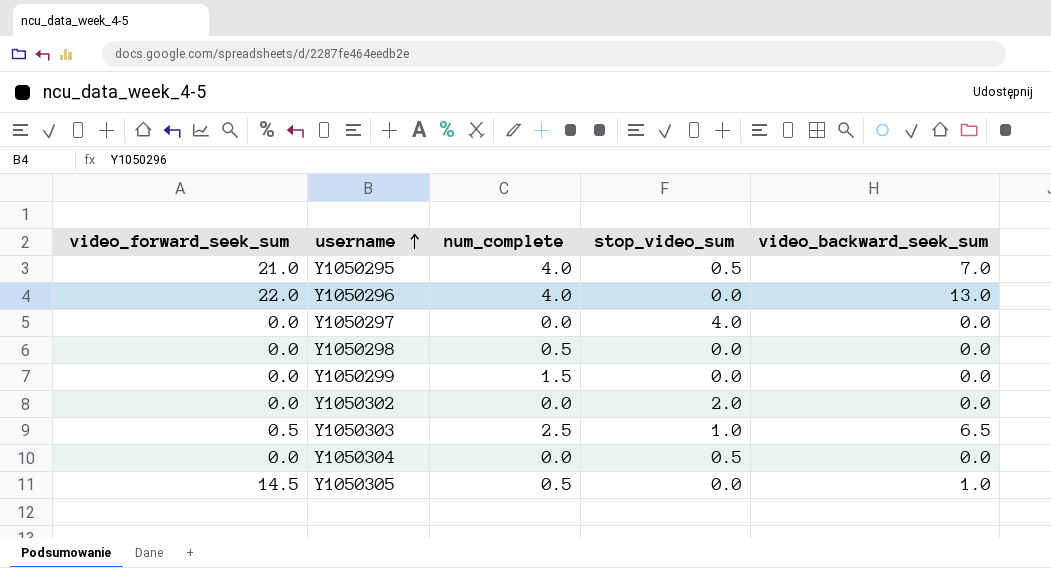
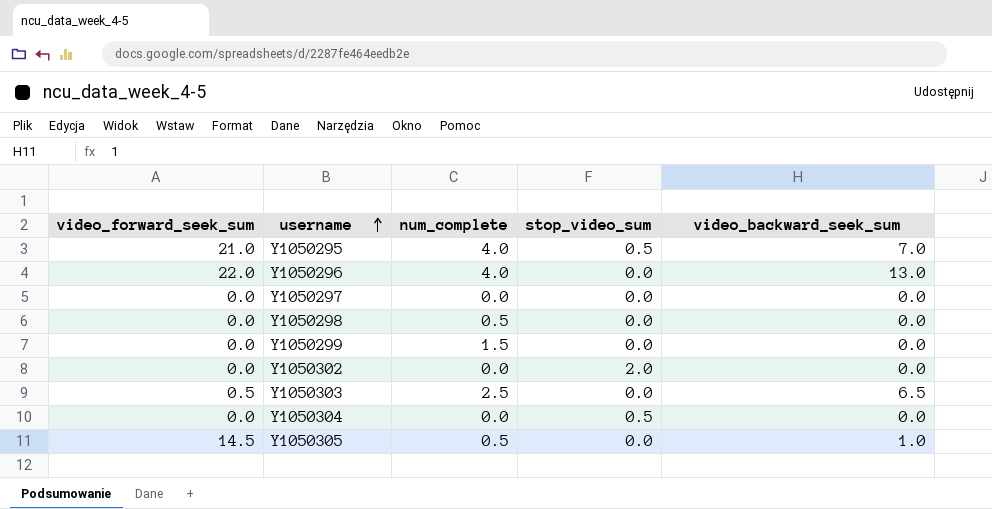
Y1050297 | stop_video_sum: 4.0 -> 0.0
Y1050303 | stop_video_sum: 1.0 -> 0.0

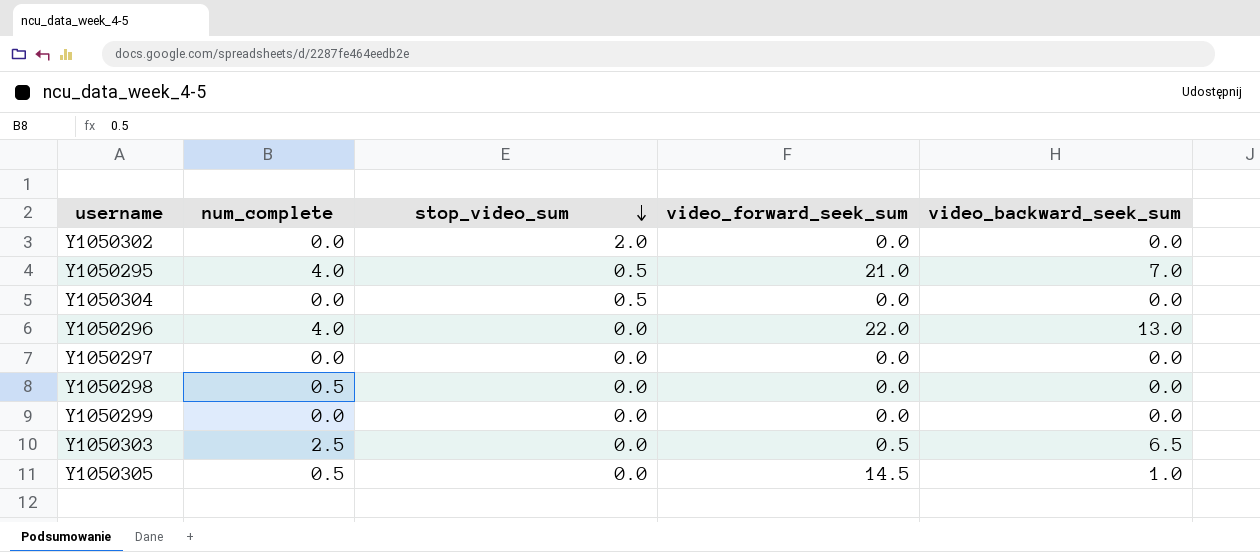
row order: username ascending -> stop_video_sum descending
column video_forward_seek_sum | position: 1 -> 4
Y1050299 | num_complete: 1.5 -> 0.0

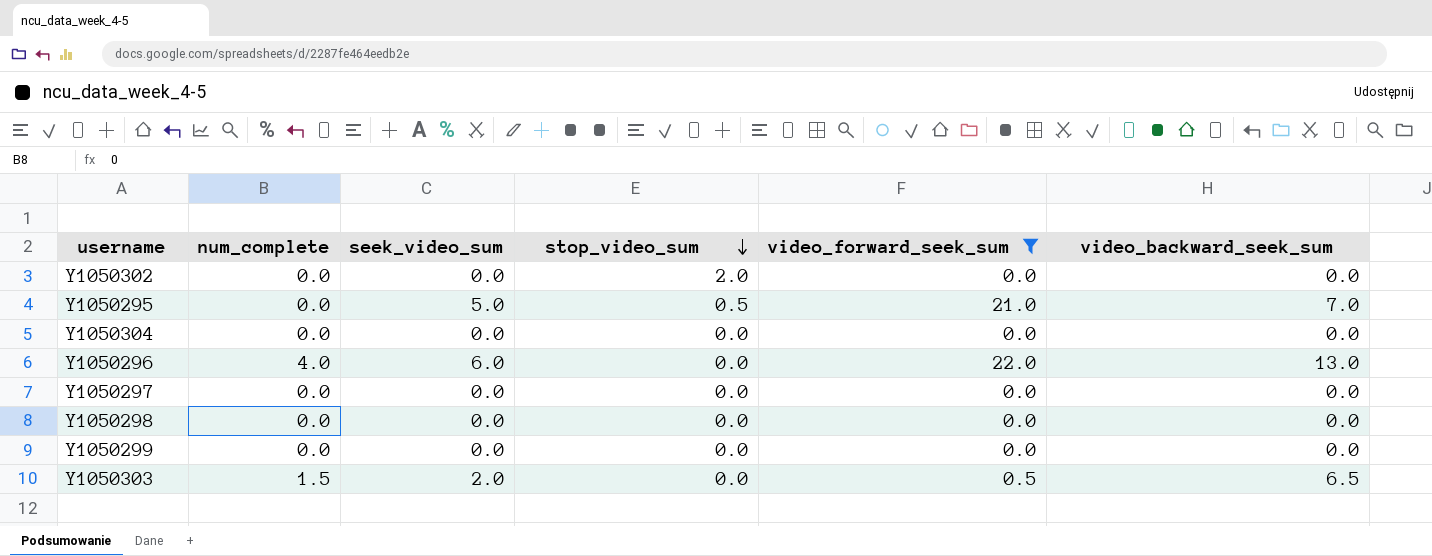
filter: none -> video_forward_seek_sum != 14.5
column seek_video_sum | position: none -> 3
Y1050295 | num_complete: 4.0 -> 0.0
Y1050304 | stop_video_sum: 0.5 -> 0.0
Y1050298 | num_complete: 0.5 -> 0.0
Y1050303 | num_complete: 2.5 -> 1.5

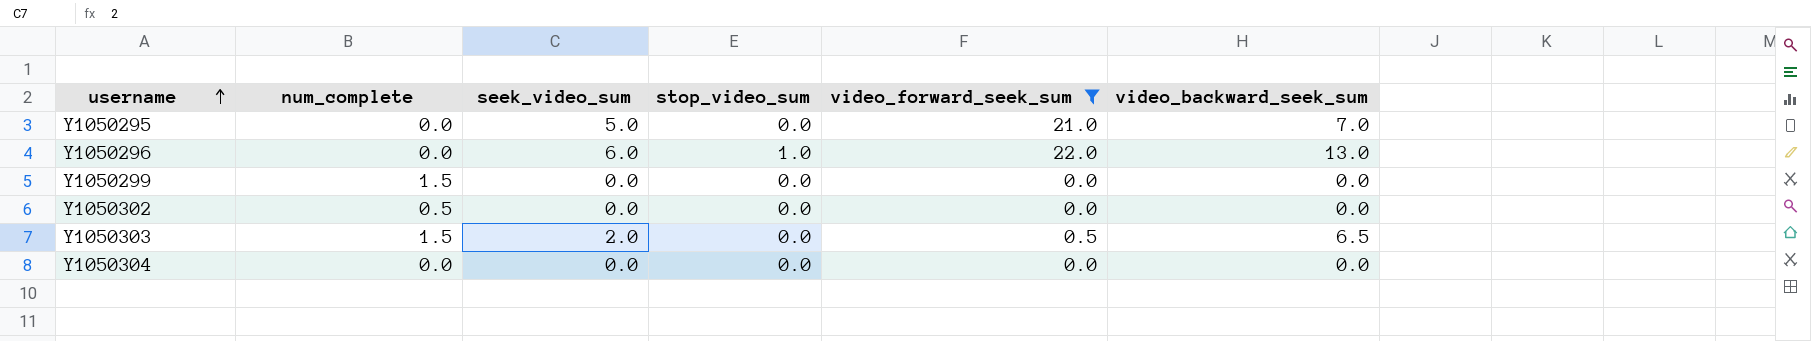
row order: stop_video_sum descending -> username ascending
row Y1050297: 0.0 | 0.0 | 0.0 | 0.0 | 0.0 -> none
row Y1050298: 0.0 | 0.0 | 0.0 | 0.0 | 0.0 -> none
Y1050295 | stop_video_sum: 0.5 -> 0.0
Y1050296 | num_complete: 4.0 -> 0.0
Y1050296 | stop_video_sum: 0.0 -> 1.0
Y1050299 | num_complete: 0.0 -> 1.5
Y1050302 | num_complete: 0.0 -> 0.5
Y1050302 | stop_video_sum: 2.0 -> 0.0

